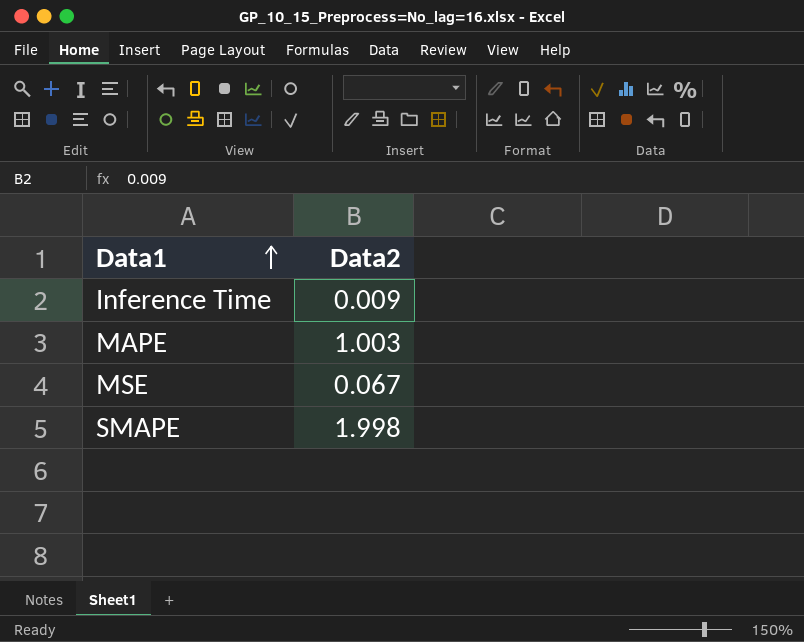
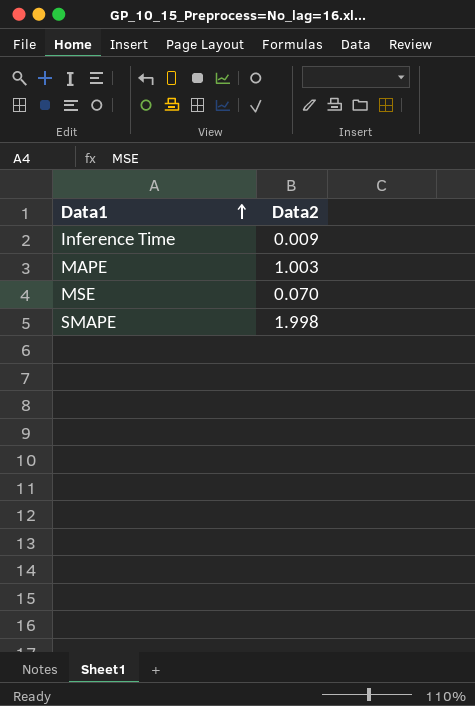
MSE | Data2: 0.067 -> 0.070

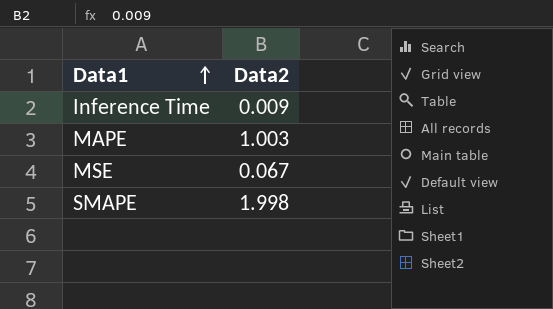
MSE | Data2: 0.070 -> 0.067

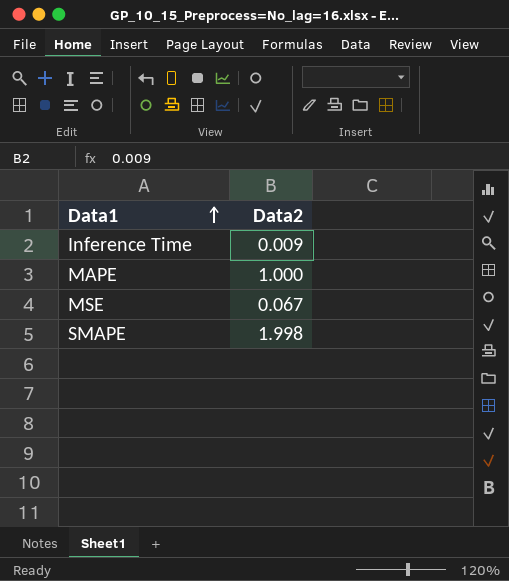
MAPE | Data2: 1.003 -> 1.000

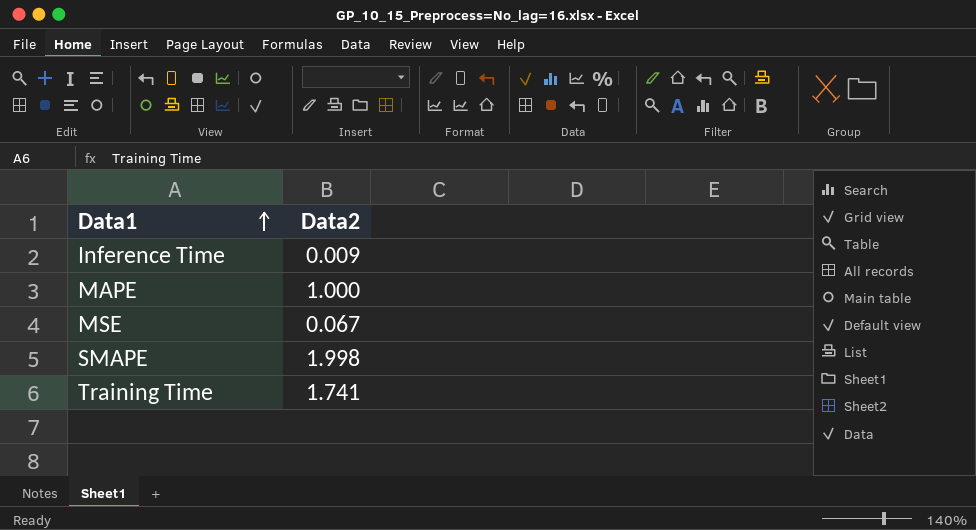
row Training Time: none -> 1.741

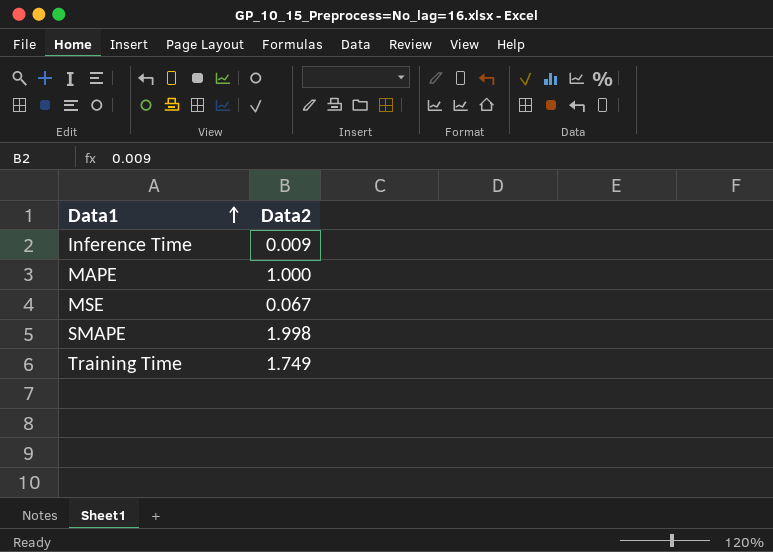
Training Time | Data2: 1.741 -> 1.749

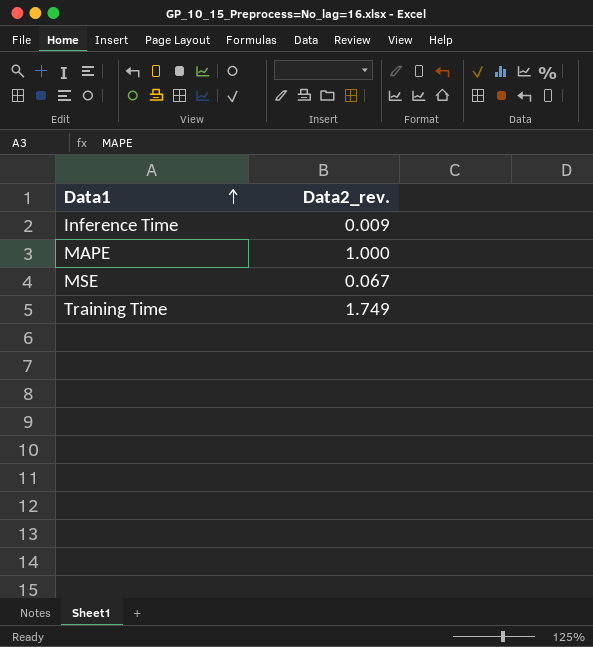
column name: Data2 -> Data2_rev.
row SMAPE: 1.998 -> none

